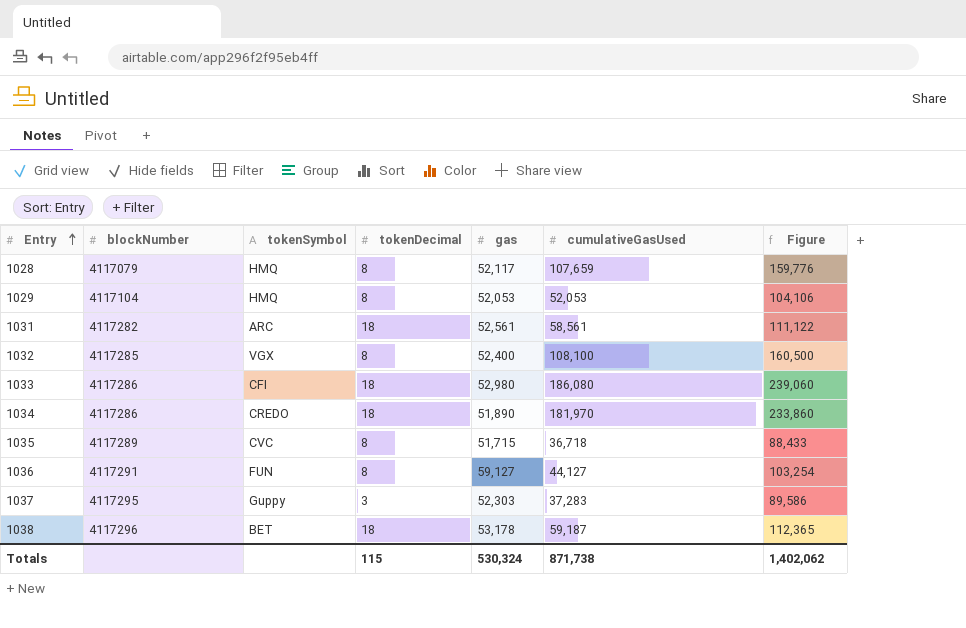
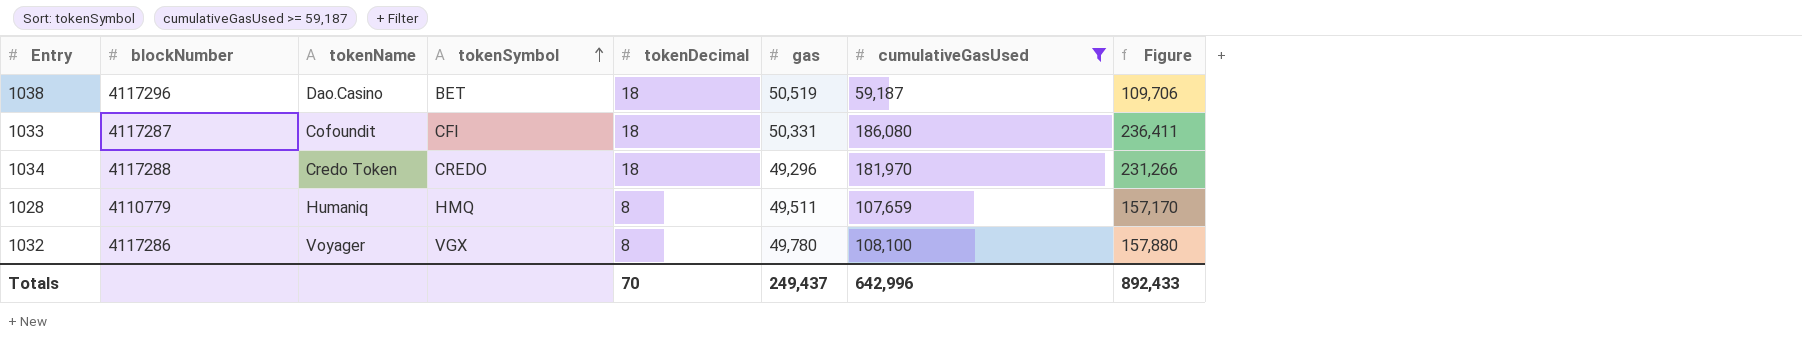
filter: none -> cumulativeGasUsed >= 59,187
row order: Entry ascending -> tokenSymbol ascending
column tokenName | position: none -> 3
1038 | gas: 53,178 -> 50,519
1038 | Figure: 112,365 -> 109,706
1033 | blockNumber: 4117286 -> 4117287
1033 | gas: 52,980 -> 50,331
1033 | Figure: 239,060 -> 236,411
1034 | blockNumber: 4117286 -> 4117288
1034 | gas: 51,890 -> 49,296
1034 | Figure: 233,860 -> 231,266
1028 | blockNumber: 4117079 -> 4110779
1028 | gas: 52,117 -> 49,511
1028 | Figure: 159,776 -> 157,170
1032 | blockNumber: 4117285 -> 4117286
1032 | gas: 52,400 -> 49,780
1032 | Figure: 160,500 -> 157,880
Totals | tokenDecimal: 115 -> 70
Totals | gas: 530,324 -> 249,437
Totals | cumulativeGasUsed: 871,738 -> 642,996
Totals | Figure: 1,402,062 -> 892,433

